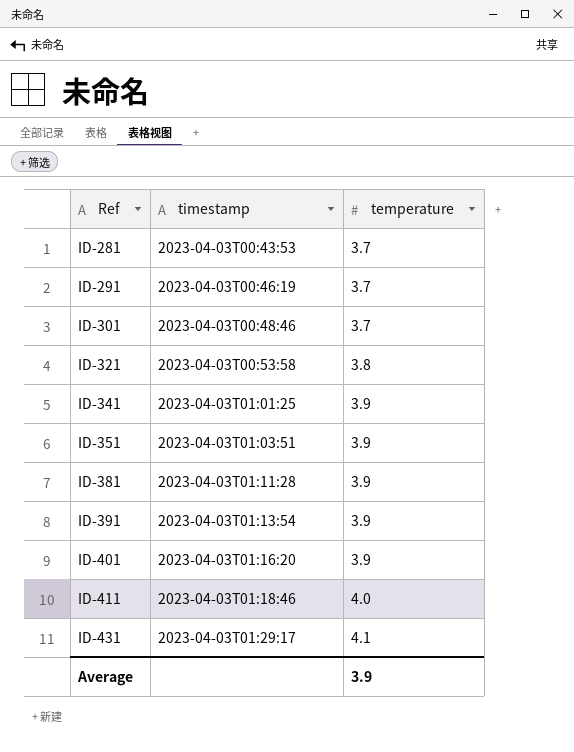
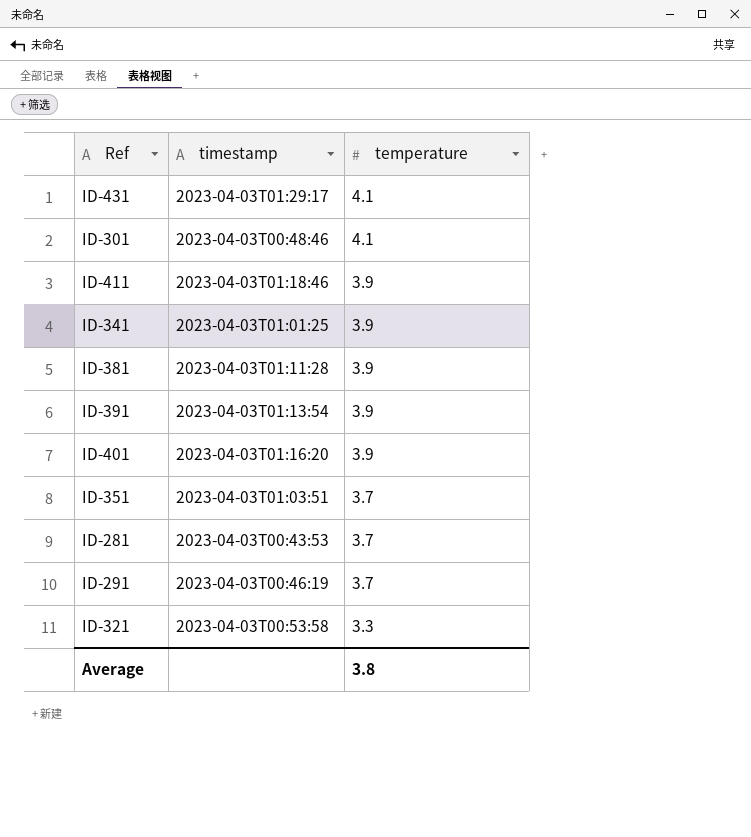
row order: Ref ascending -> temperature descending
ID-301 | temperature: 3.7 -> 4.1
ID-411 | temperature: 4.0 -> 3.9
ID-351 | temperature: 3.9 -> 3.7
ID-321 | temperature: 3.8 -> 3.3
Average | temperature: 3.9 -> 3.8

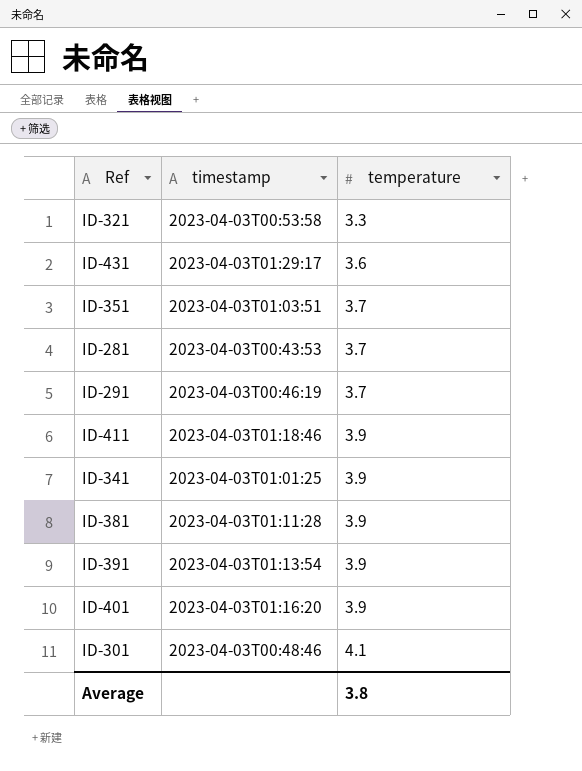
row order: temperature descending -> temperature ascending
ID-431 | temperature: 4.1 -> 3.6

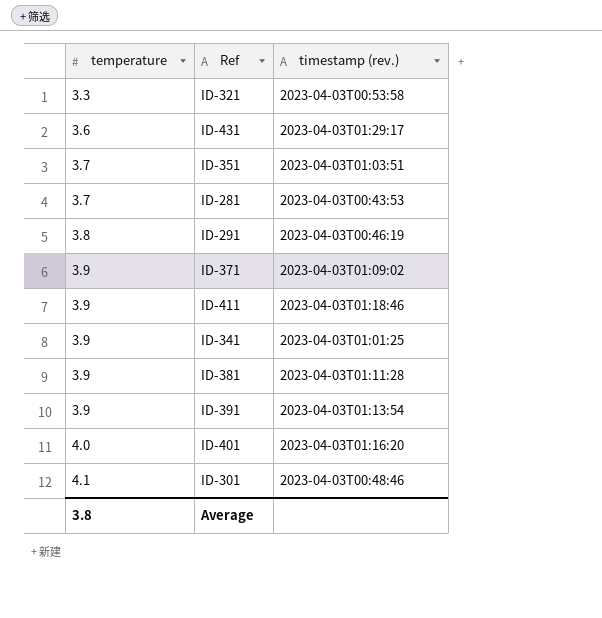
column temperature | position: 3 -> 1
column name: timestamp -> timestamp (rev.)
ID-291 | temperature: 3.7 -> 3.8
row ID-371: none -> 3.9 | 2023-04-03T01:09:02
ID-401 | temperature: 3.9 -> 4.0

